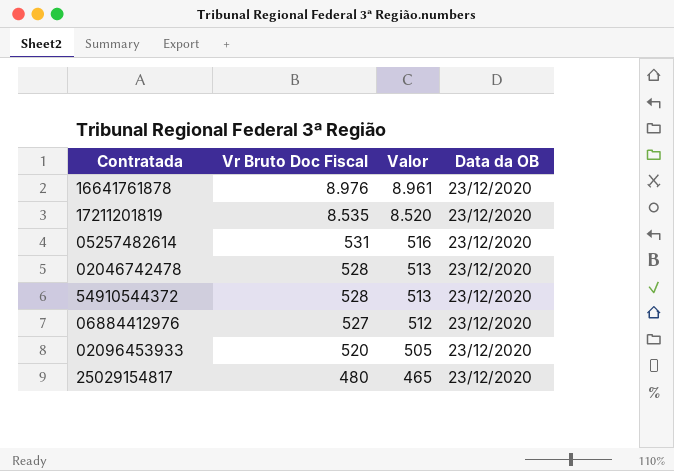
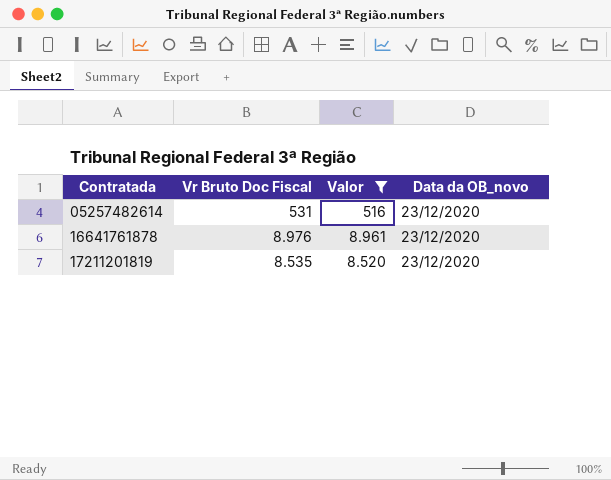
filter: none -> Valor >= 516
row order: Vr Bruto Doc Fiscal descending -> Contratada ascending
column name: Data da OB -> Data da OB_novo

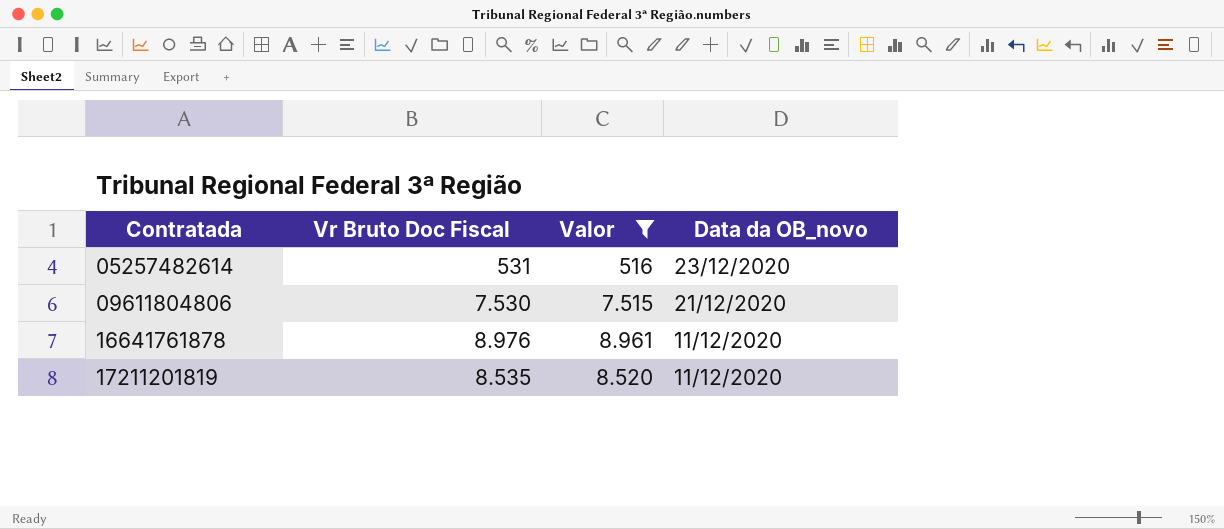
row 09611804806: none -> 7.530 | 7.515 | 21/12/2020
16641761878 | Data da OB_novo: 23/12/2020 -> 11/12/2020
17211201819 | Data da OB_novo: 23/12/2020 -> 11/12/2020

